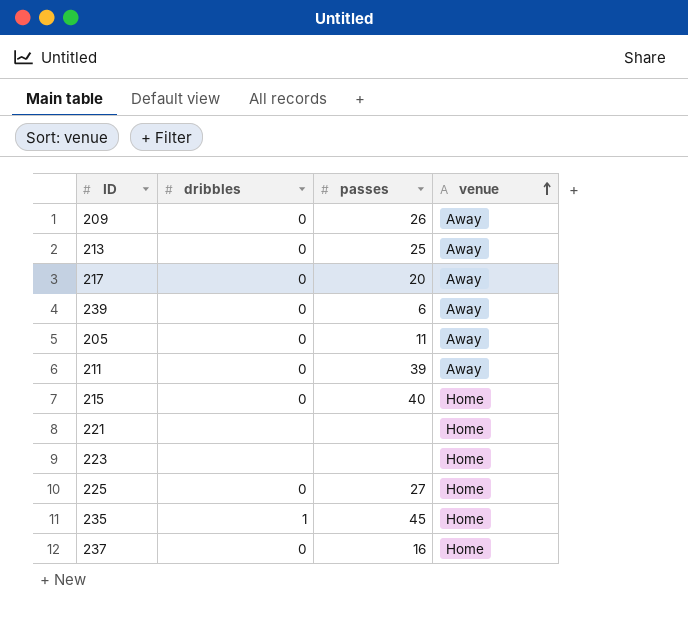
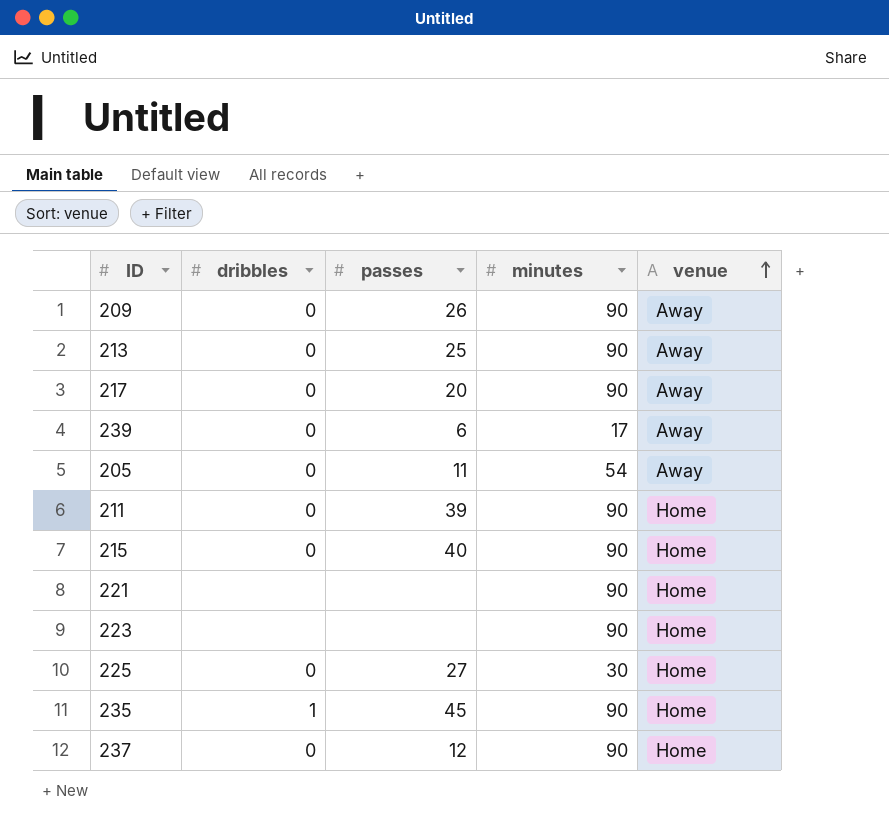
column minutes | position: none -> 4
211 | venue: Away -> Home
237 | passes: 16 -> 12

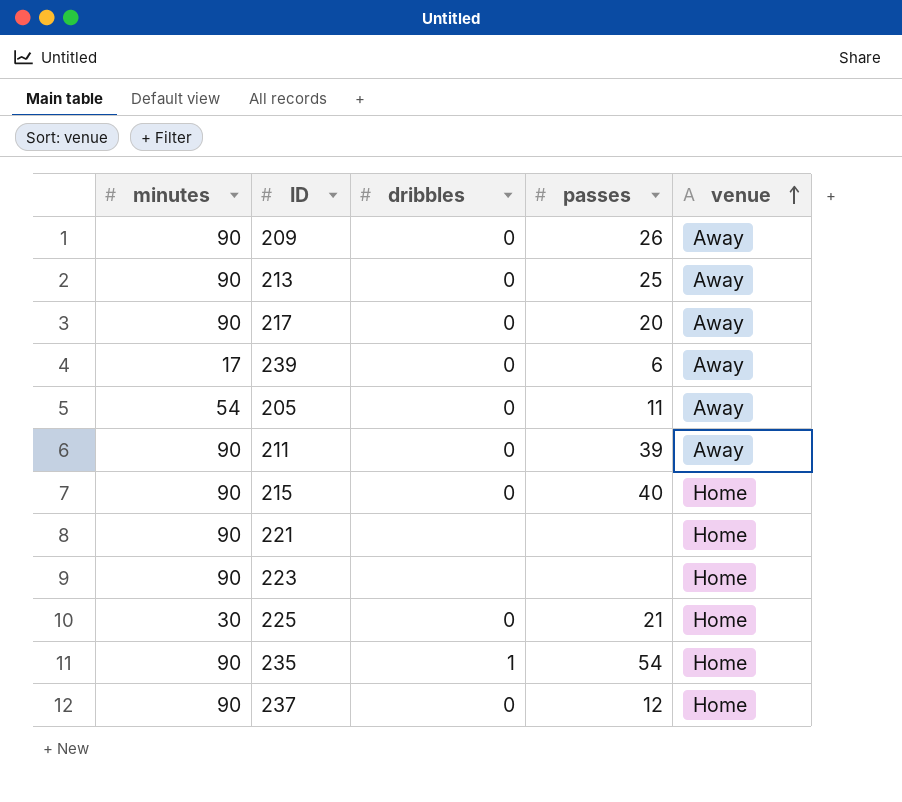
column minutes | position: 4 -> 1
211 | venue: Home -> Away
225 | passes: 27 -> 21
235 | passes: 45 -> 54

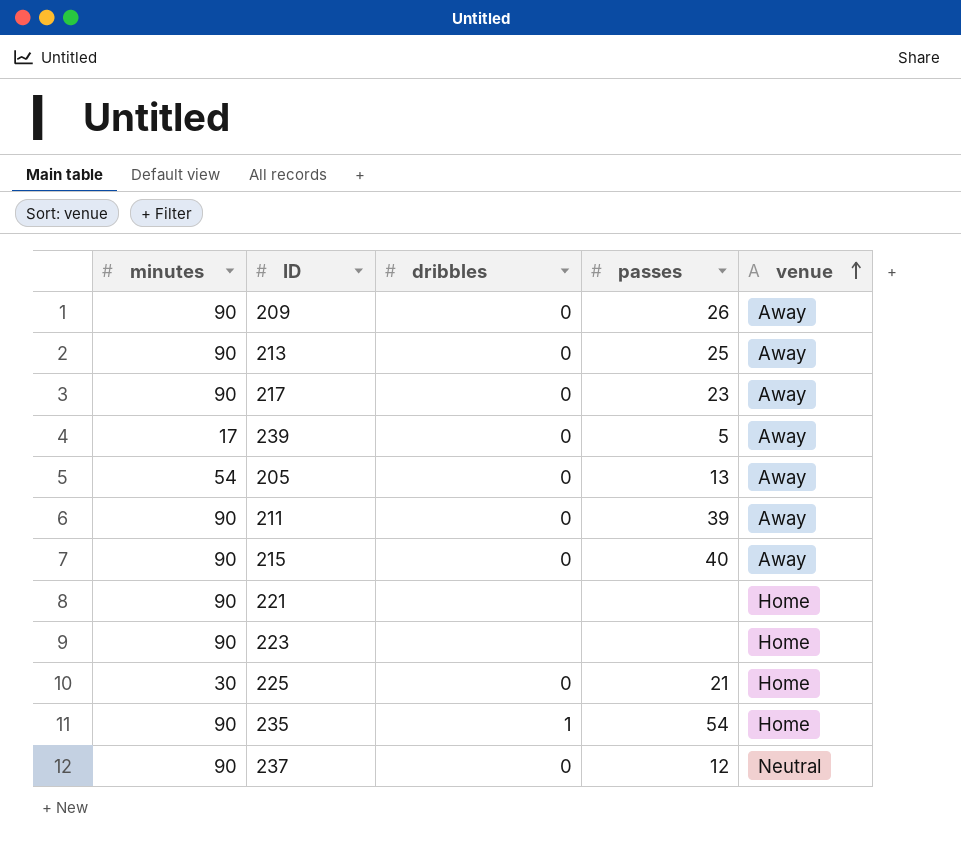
217 | passes: 20 -> 23
239 | passes: 6 -> 5
205 | passes: 11 -> 13
215 | venue: Home -> Away
237 | venue: Home -> Neutral

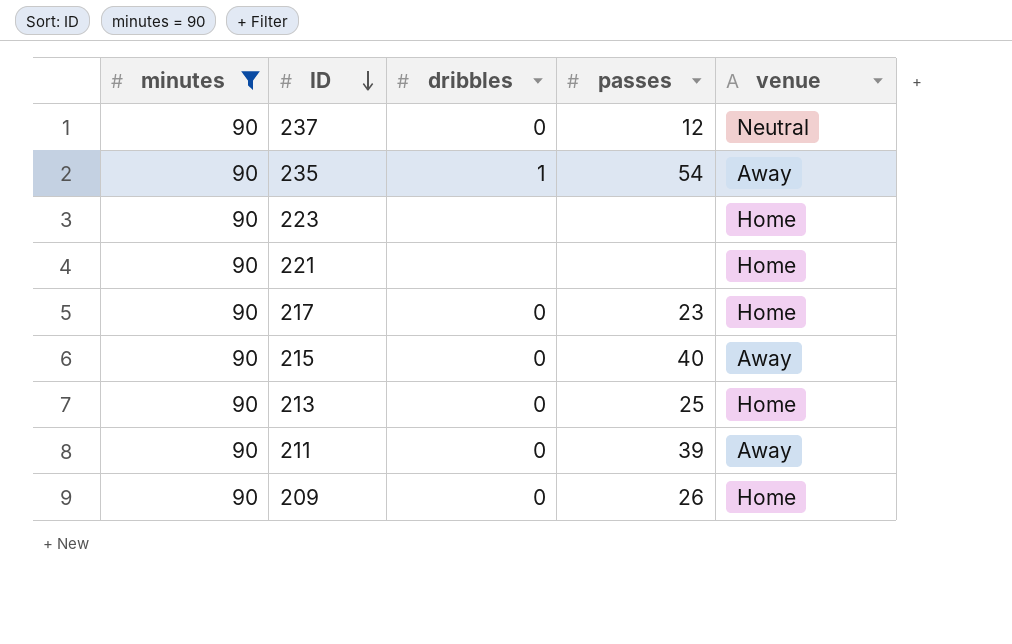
filter: none -> minutes = 90
row order: venue ascending -> ID descending
235 | venue: Home -> Away
217 | venue: Away -> Home
213 | venue: Away -> Home
209 | venue: Away -> Home

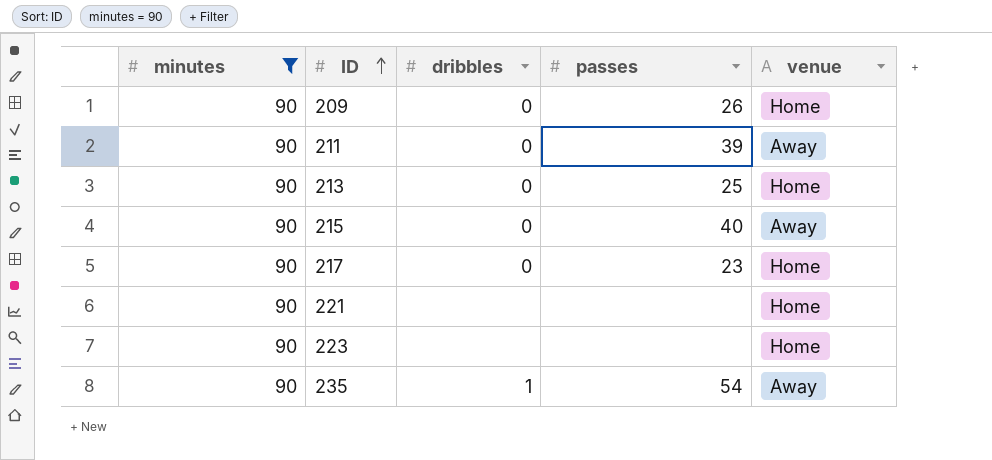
row order: ID descending -> ID ascending
row 237: 90 | 0 | 12 | Neutral -> none

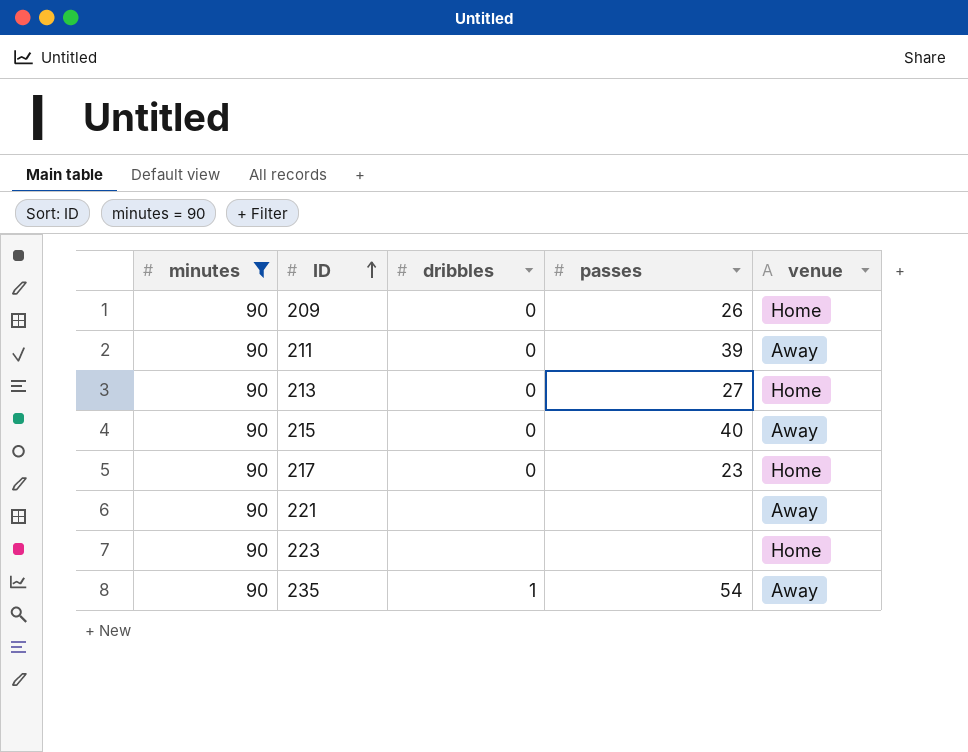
213 | passes: 25 -> 27
221 | venue: Home -> Away

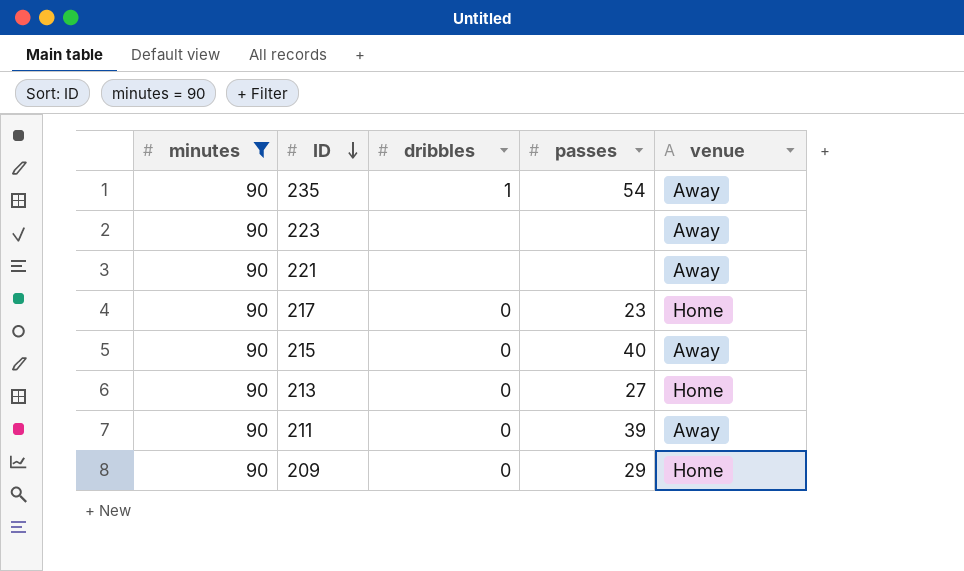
row order: ID ascending -> ID descending
223 | venue: Home -> Away
209 | passes: 26 -> 29

